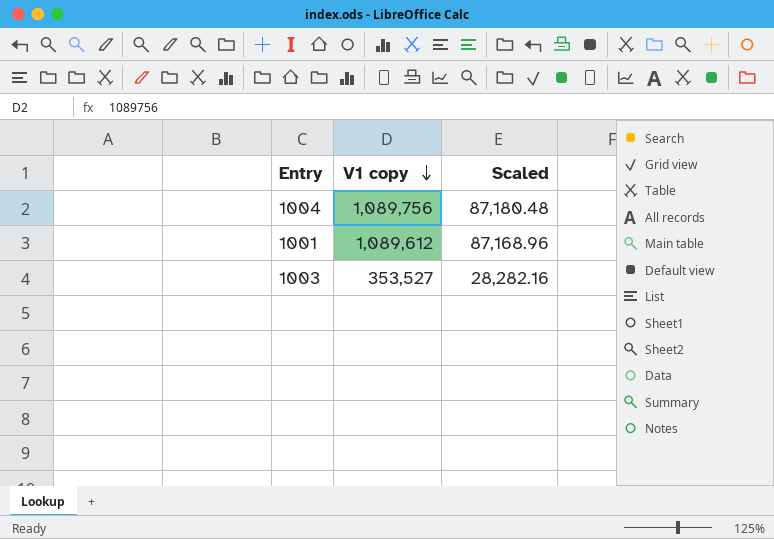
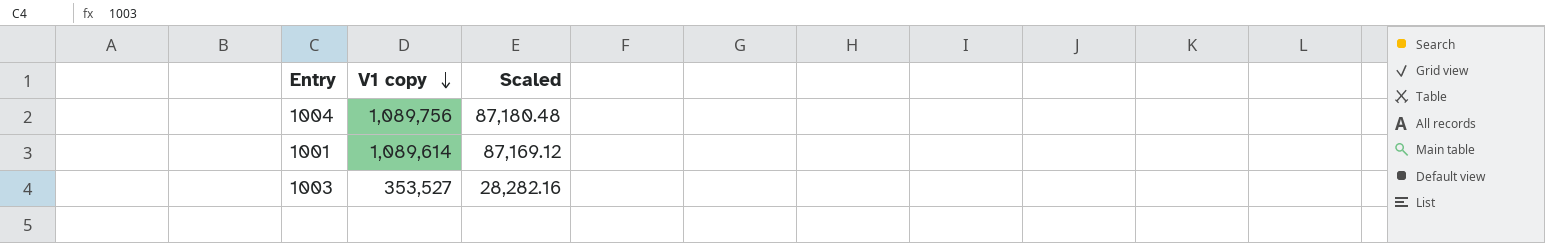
1001 | V1 copy: 1,089,612 -> 1,089,614
1001 | Scaled: 87,168.96 -> 87,169.12

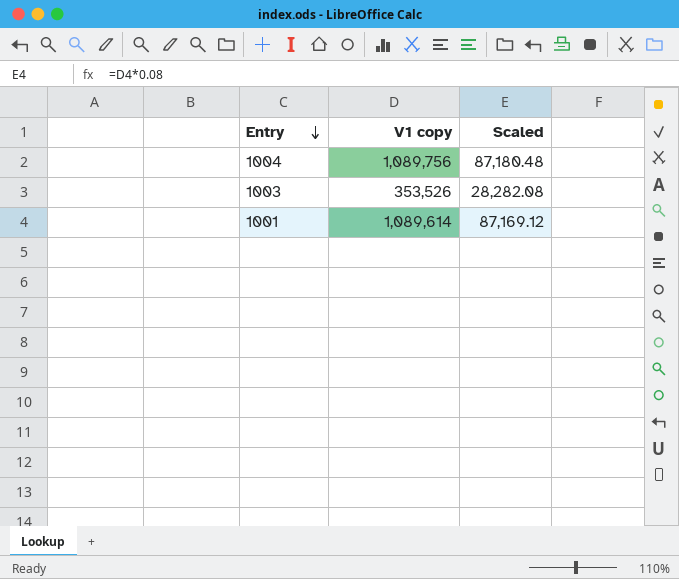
row order: V1 copy descending -> Entry descending
1003 | V1 copy: 353,527 -> 353,526
1003 | Scaled: 28,282.16 -> 28,282.08

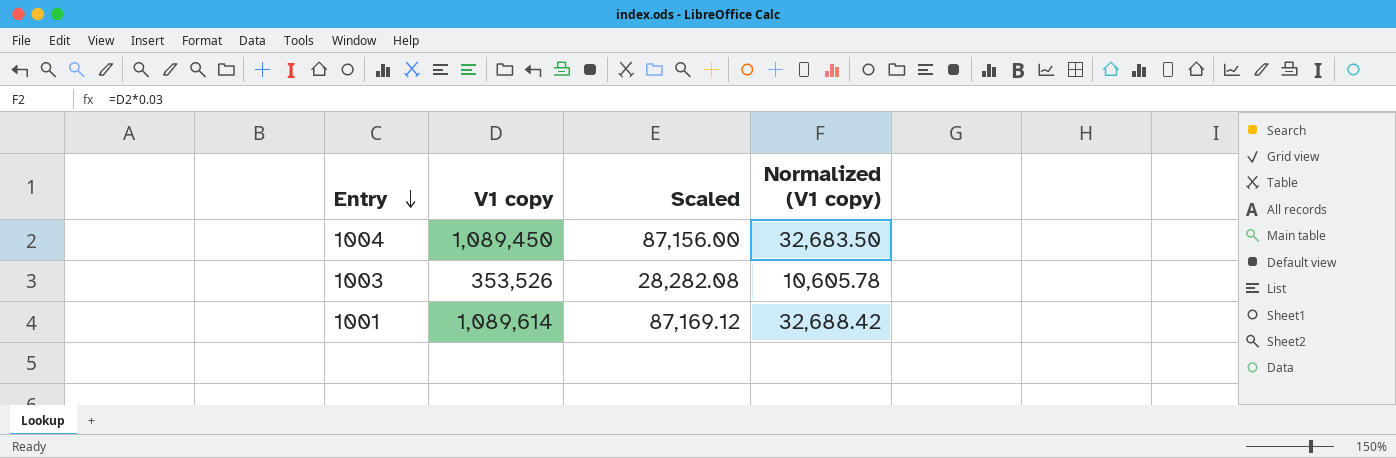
column Normalized (V1 copy) | formula: none -> [V1 copy] * 0.03
1004 | V1 copy: 1,089,756 -> 1,089,450
1004 | Scaled: 87,180.48 -> 87,156.00

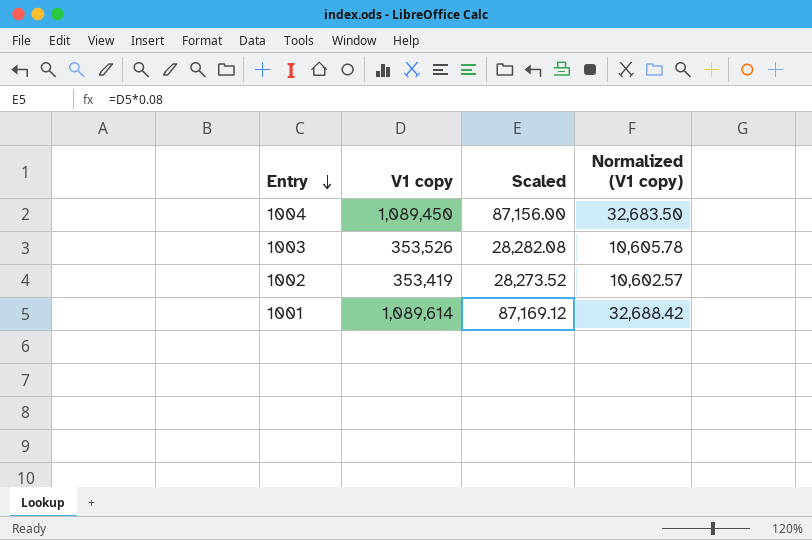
row 1002: none -> 353,419 | 28,273.52 | 10,602.57

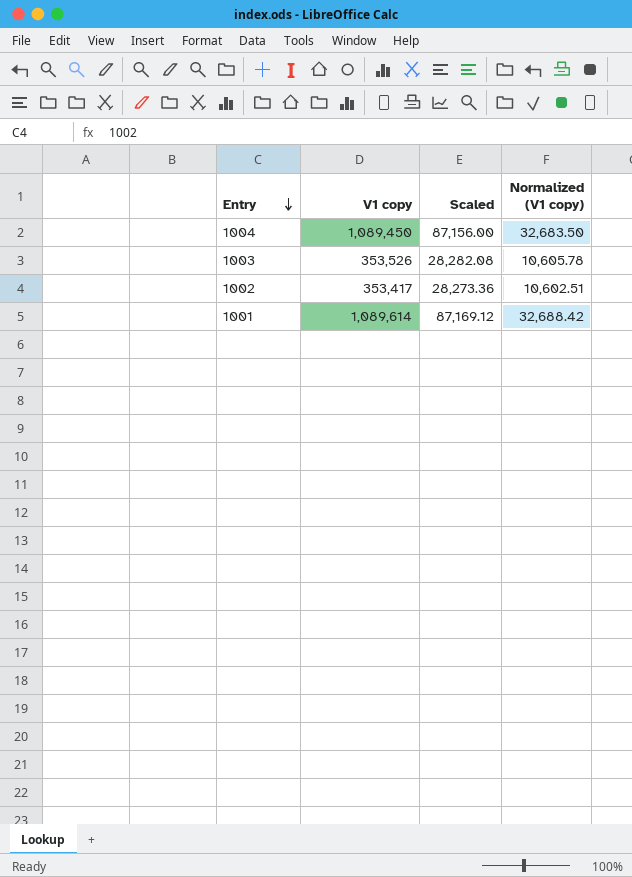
1002 | V1 copy: 353,419 -> 353,417
1002 | Scaled: 28,273.52 -> 28,273.36
1002 | Normalized (V1 copy): 10,602.57 -> 10,602.51

